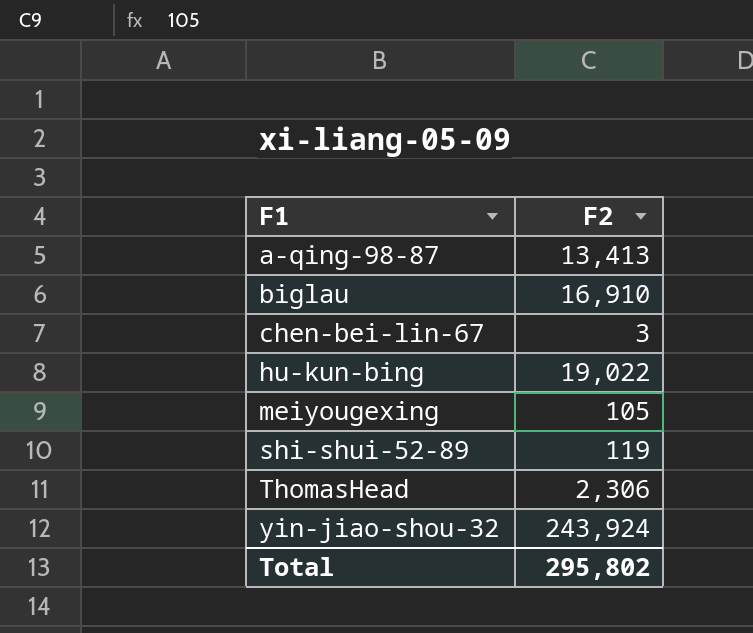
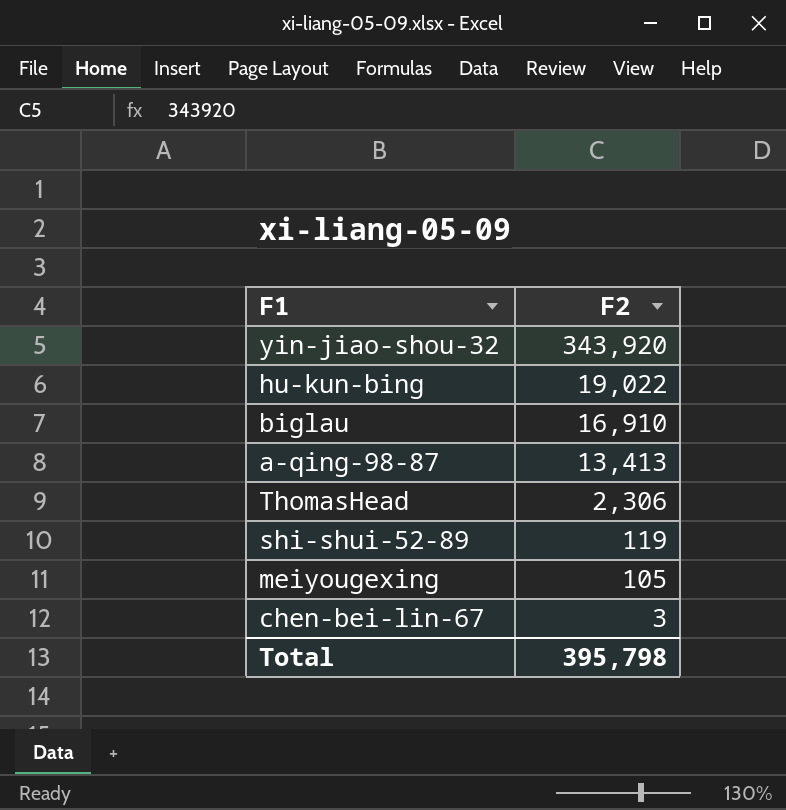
row order: F1 ascending -> F2 descending
yin-jiao-shou-32 | F2: 243,924 -> 343,920
Total | F2: 295,802 -> 395,798

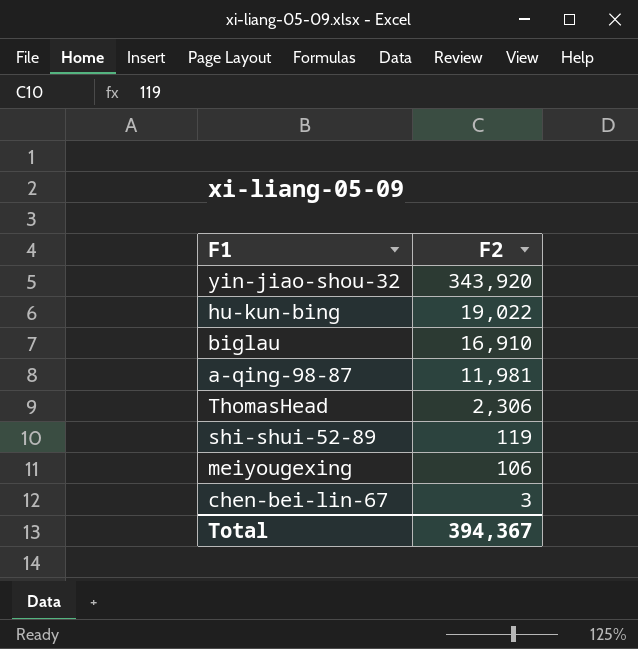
a-qing-98-87 | F2: 13,413 -> 11,981
meiyougexing | F2: 105 -> 106
Total | F2: 395,798 -> 394,367

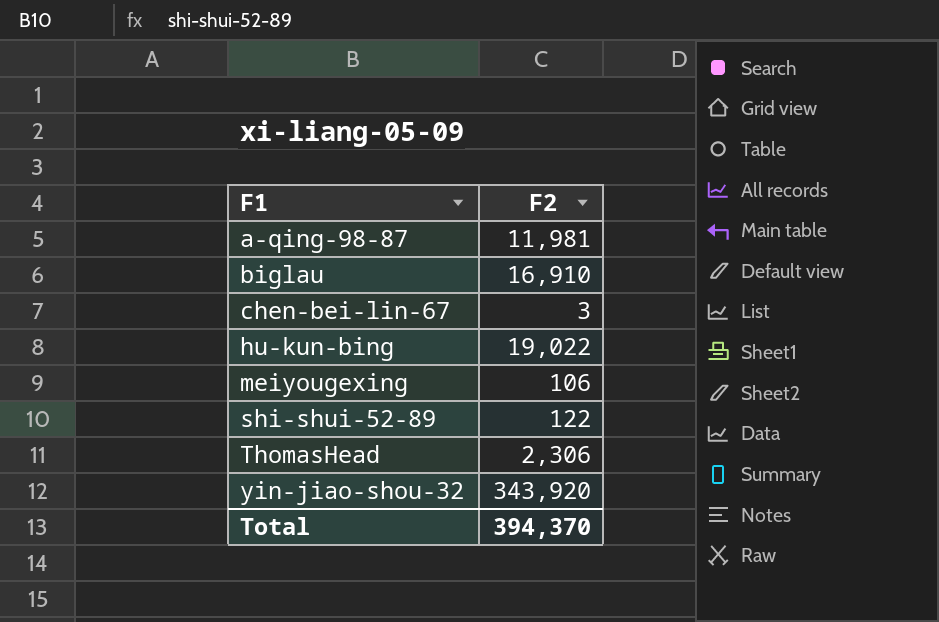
row order: F2 descending -> F1 ascending
shi-shui-52-89 | F2: 119 -> 122
Total | F2: 394,367 -> 394,370

